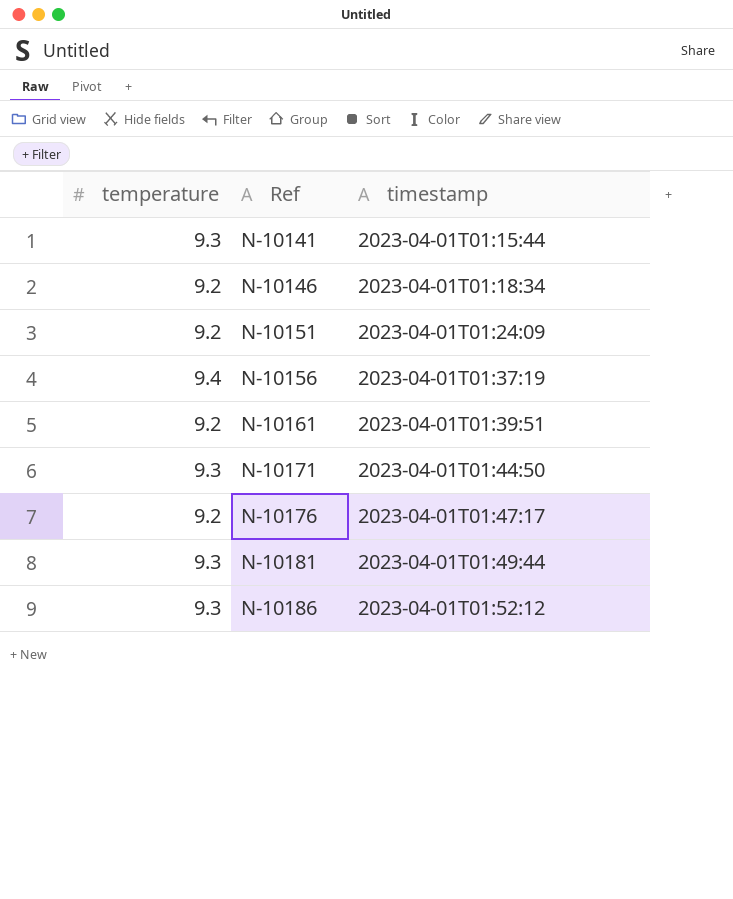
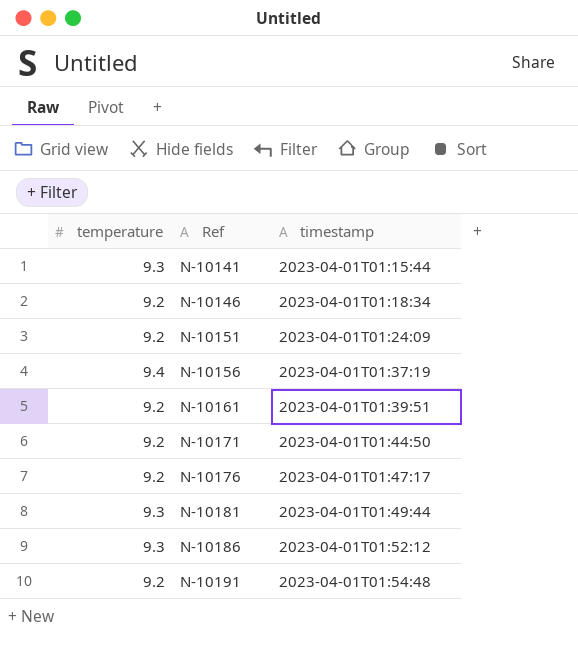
N-10171 | temperature: 9.3 -> 9.2
row N-10191: none -> 9.2 | 2023-04-01T01:54:48

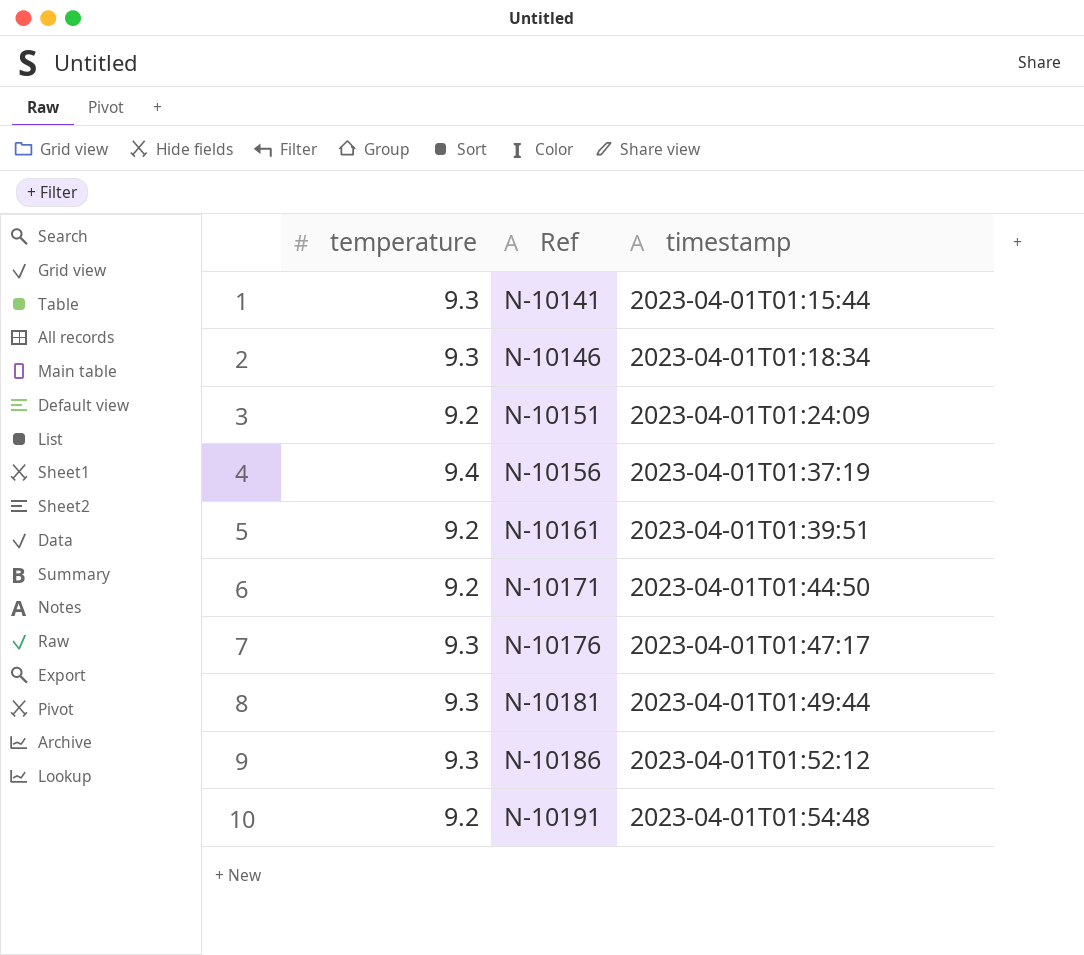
N-10146 | temperature: 9.2 -> 9.3
N-10176 | temperature: 9.2 -> 9.3

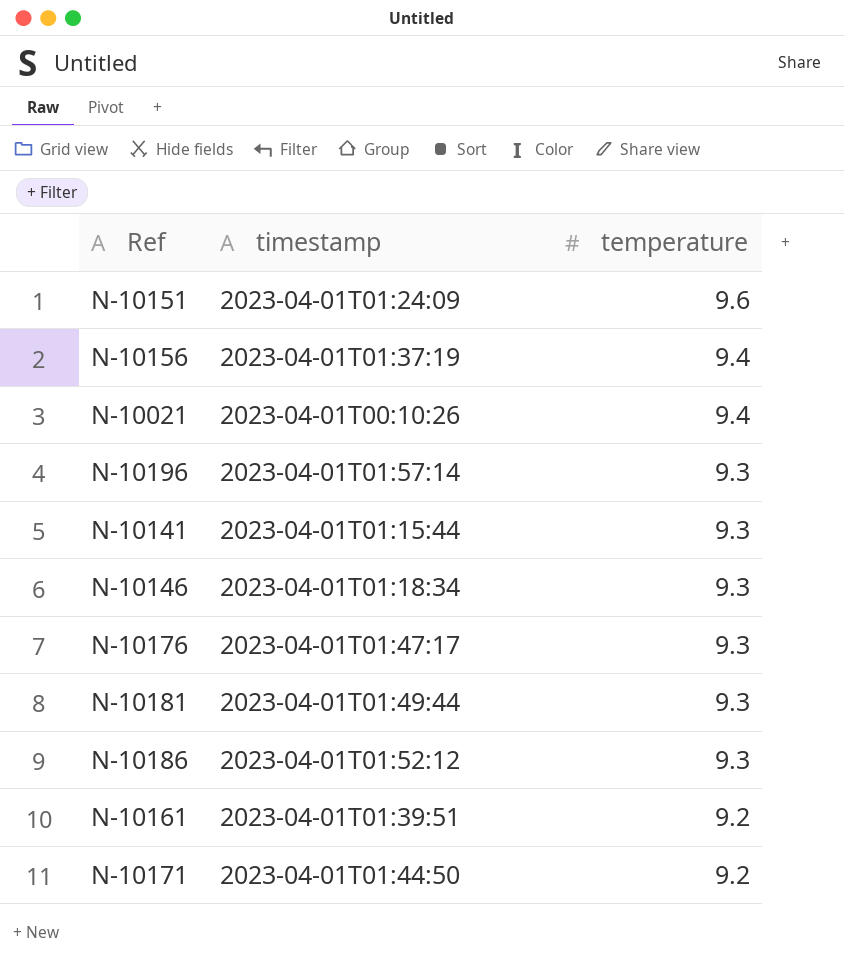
row order: Ref ascending -> temperature descending
column temperature | position: 1 -> 3
row N-10191: 9.2 | 2023-04-01T01:54:48 -> none
N-10151 | temperature: 9.2 -> 9.6
row N-10021: none -> 2023-04-01T00:10:26 | 9.4
row N-10196: none -> 2023-04-01T01:57:14 | 9.3

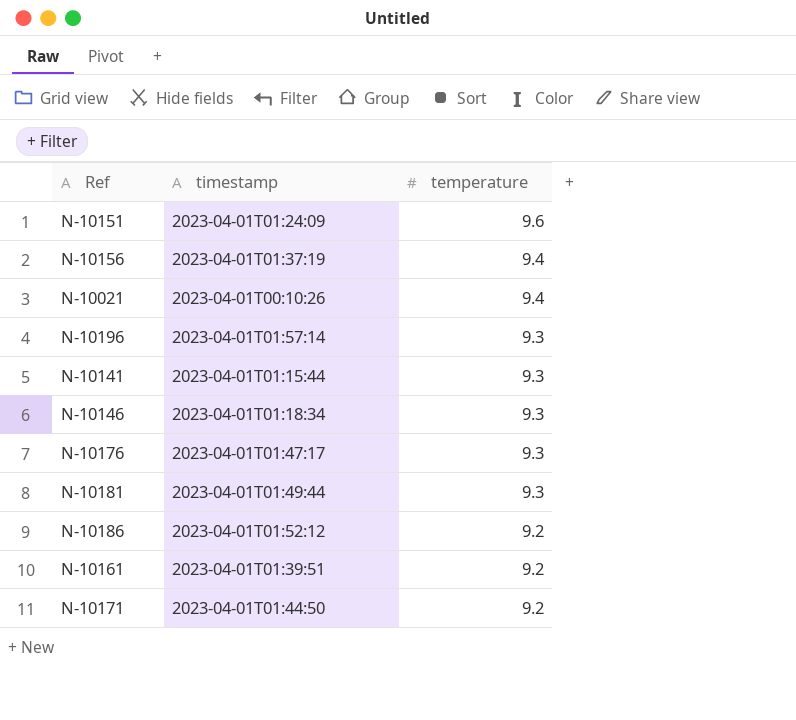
N-10186 | temperature: 9.3 -> 9.2

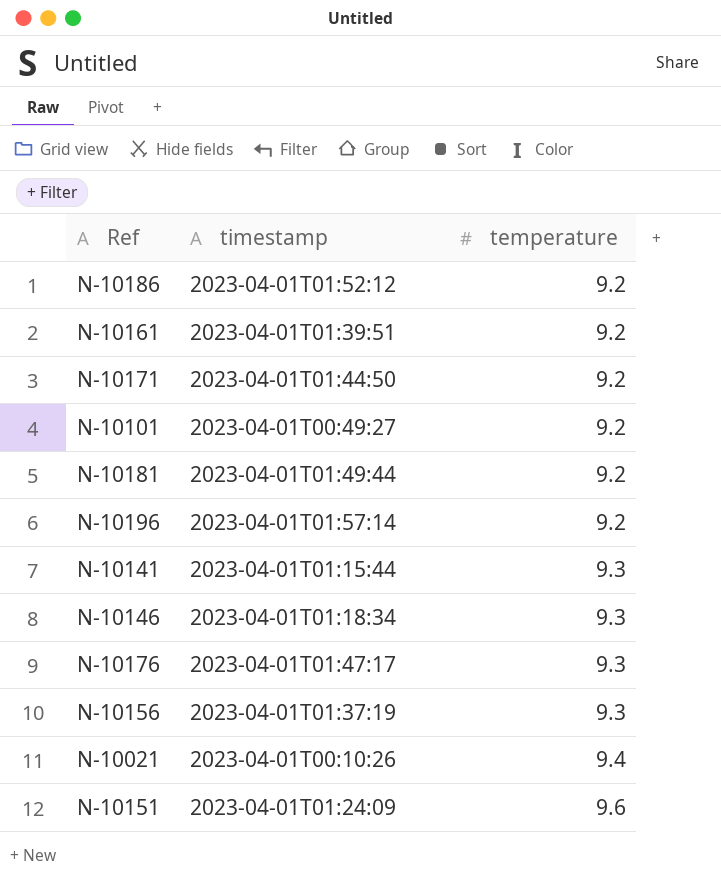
row order: temperature descending -> temperature ascending
row N-10101: none -> 2023-04-01T00:49:27 | 9.2
N-10181 | temperature: 9.3 -> 9.2
N-10196 | temperature: 9.3 -> 9.2
N-10156 | temperature: 9.4 -> 9.3

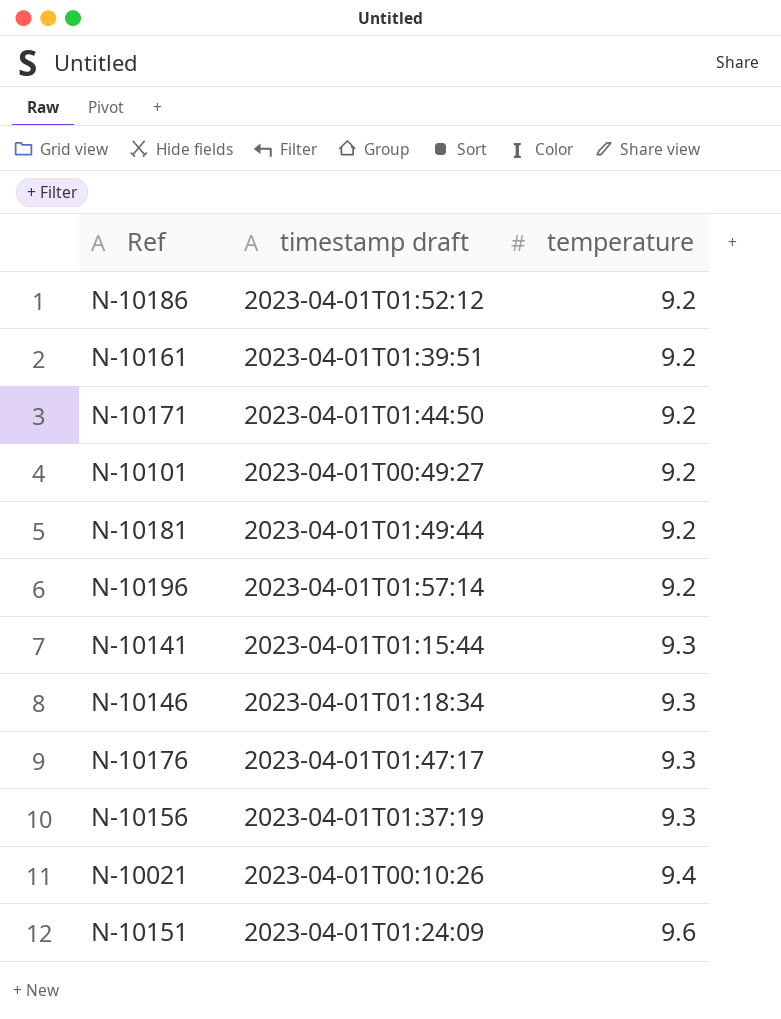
column name: timestamp -> timestamp draft

